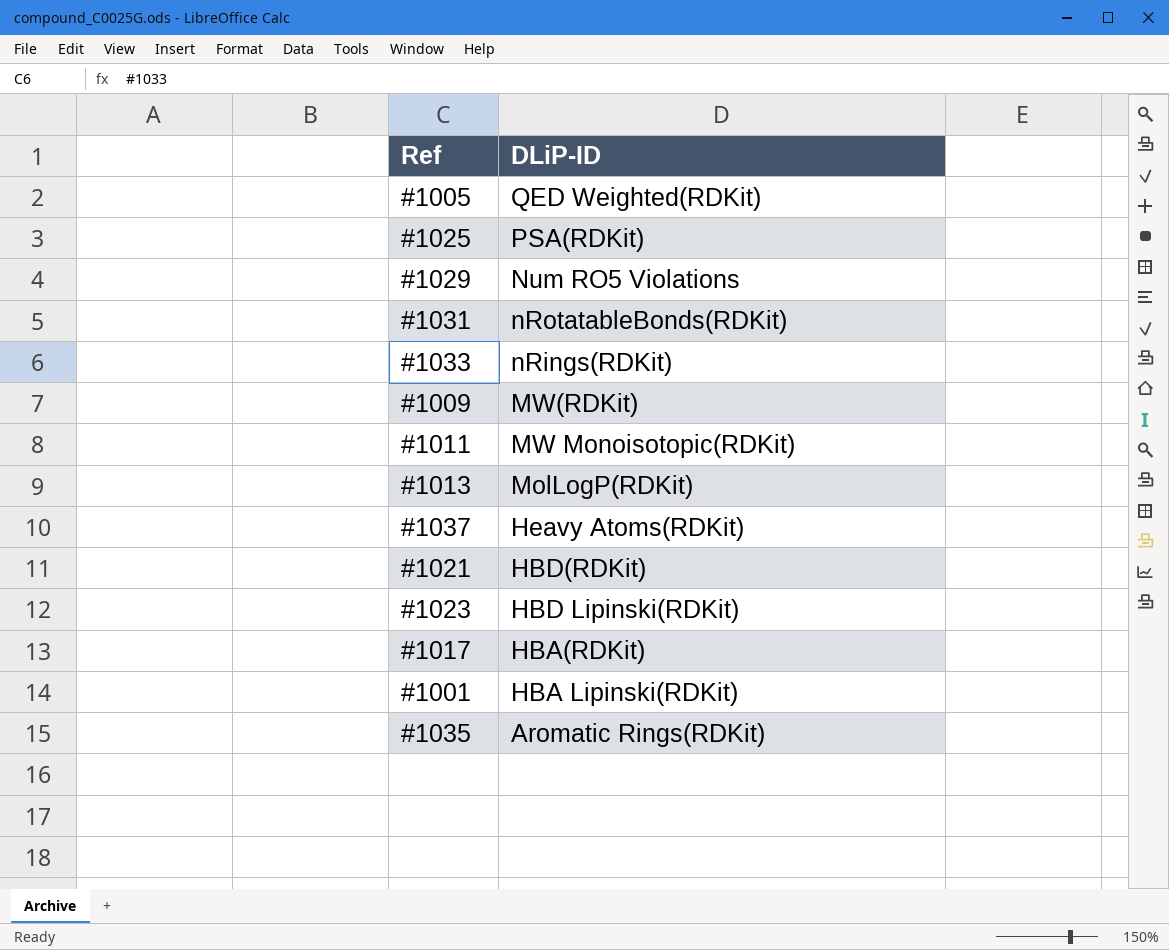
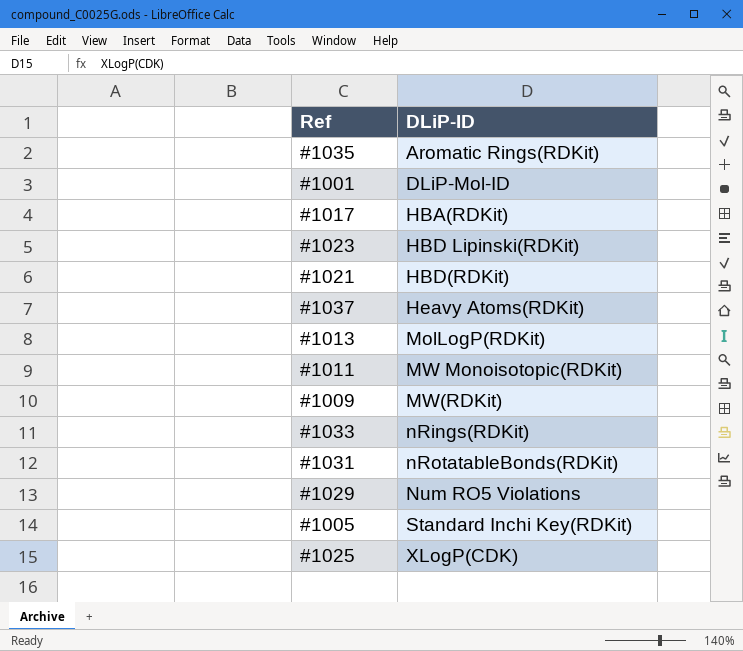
row order: DLiP-ID descending -> DLiP-ID ascending
#1001 | DLiP-ID: HBA Lipinski(RDKit) -> DLiP-Mol-ID
#1005 | DLiP-ID: QED Weighted(RDKit) -> Standard Inchi Key(RDKit)
#1025 | DLiP-ID: PSA(RDKit) -> XLogP(CDK)

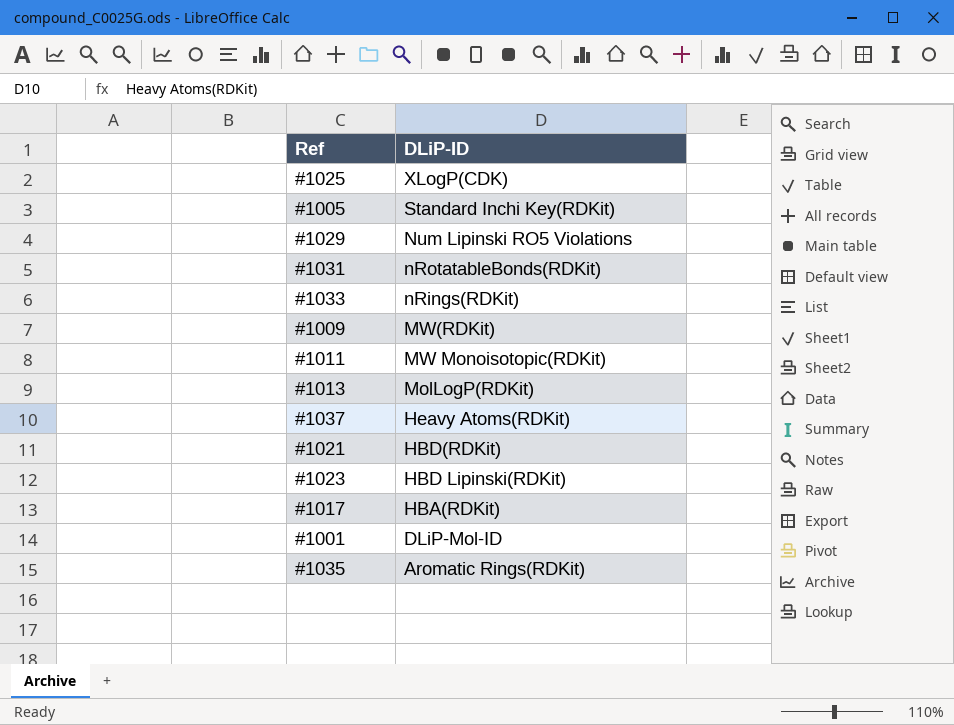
row order: DLiP-ID ascending -> DLiP-ID descending
#1029 | DLiP-ID: Num RO5 Violations -> Num Lipinski RO5 Violations

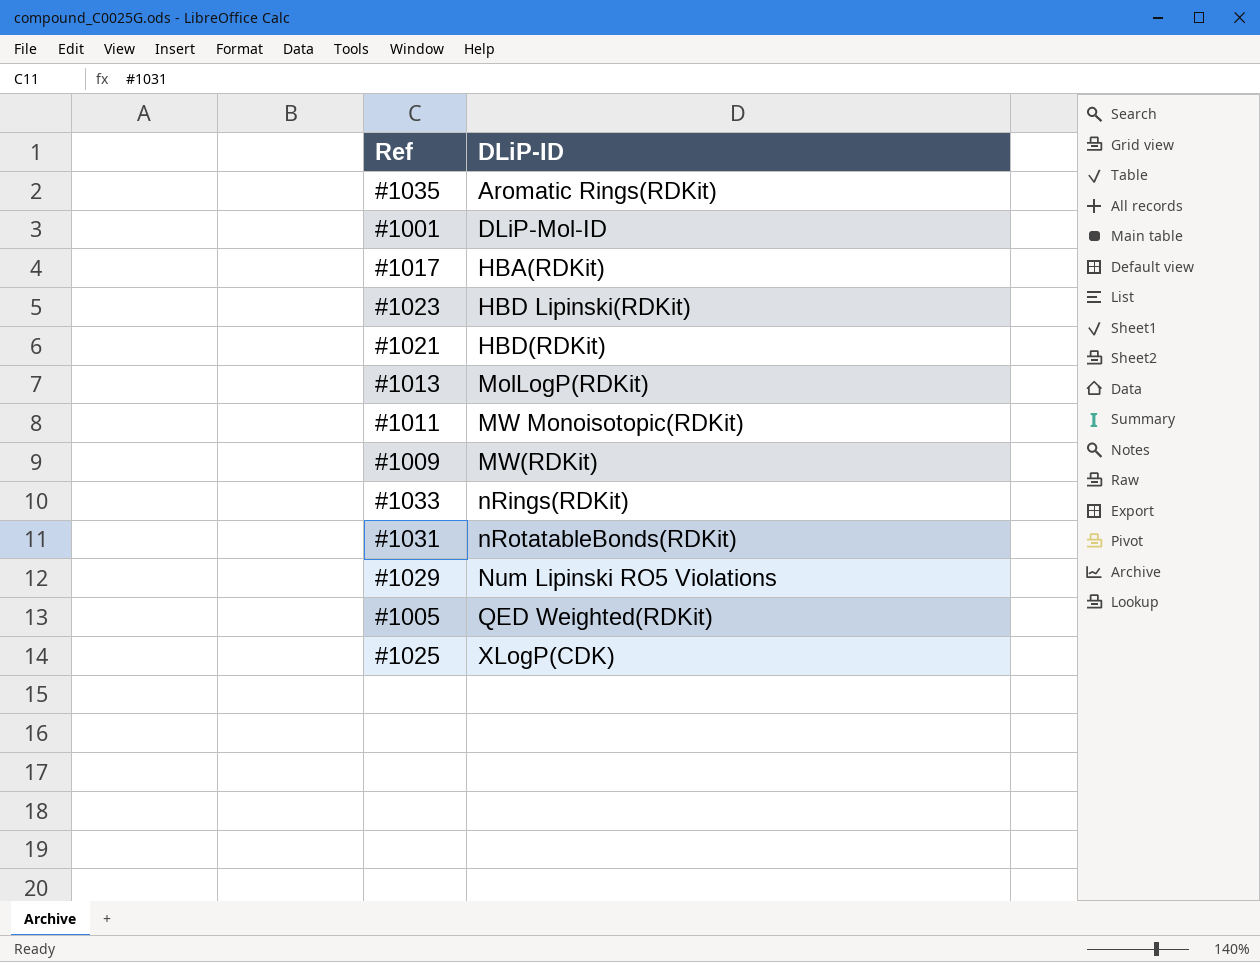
row order: DLiP-ID descending -> DLiP-ID ascending
row #1037: Heavy Atoms(RDKit) -> none
#1005 | DLiP-ID: Standard Inchi Key(RDKit) -> QED Weighted(RDKit)

